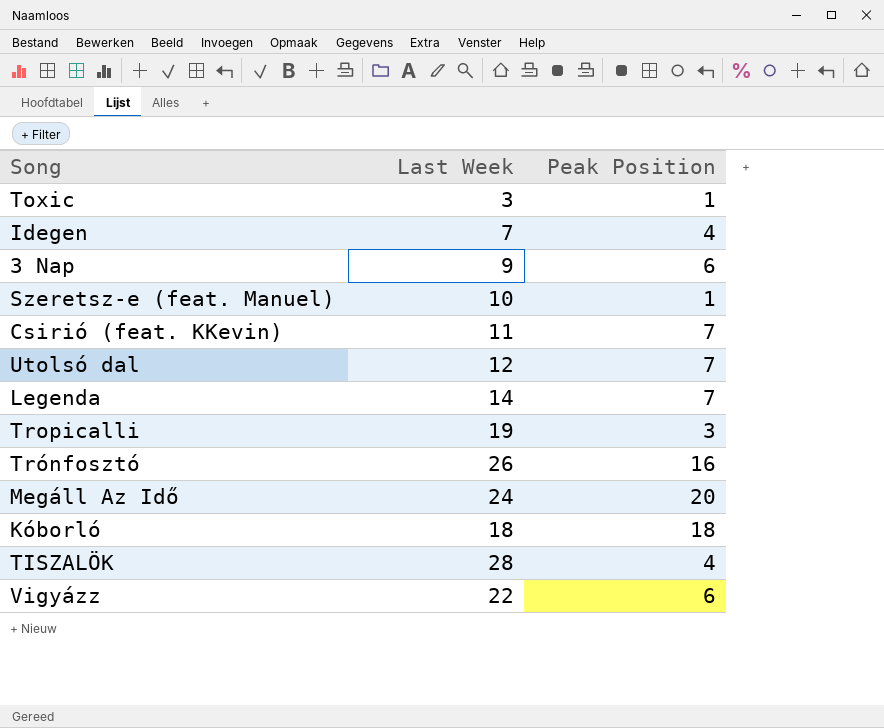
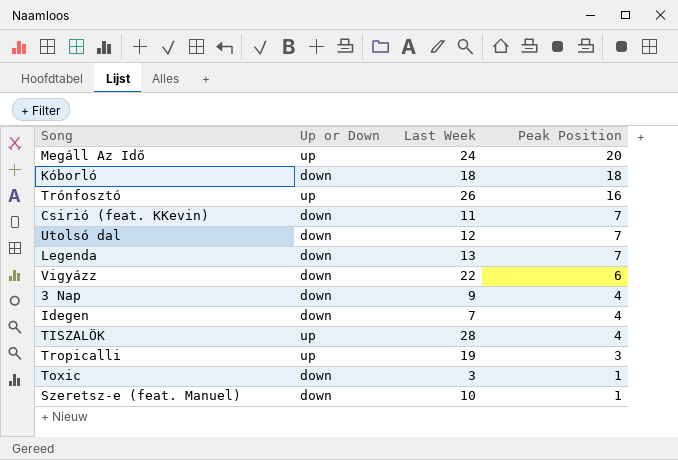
row order: none -> Peak Position descending
column Up or Down | position: none -> 2
Legenda | Last Week: 14 -> 13
3 Nap | Peak Position: 6 -> 4

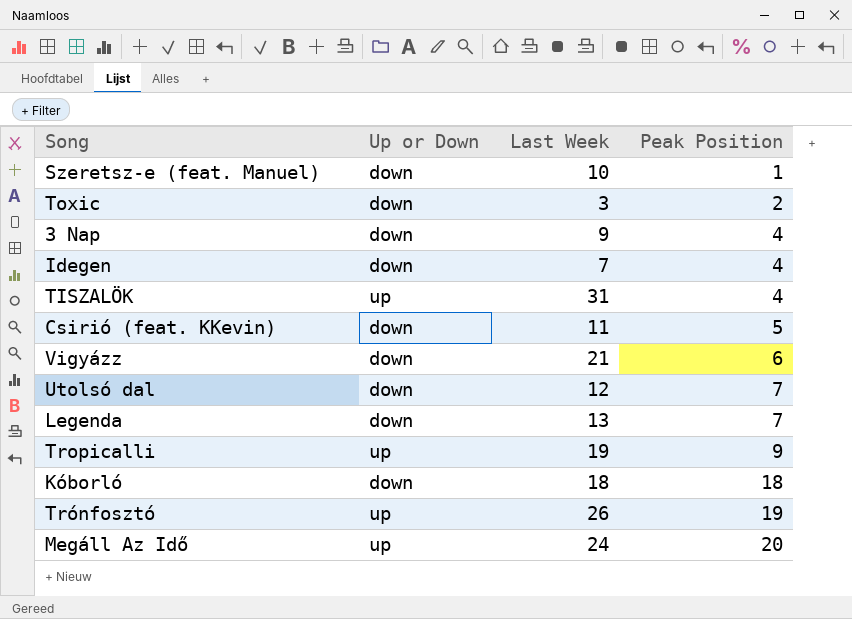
row order: Peak Position descending -> Peak Position ascending
Toxic | Peak Position: 1 -> 2
TISZALÖK | Last Week: 28 -> 31
Csirió (feat. KKevin) | Peak Position: 7 -> 5
Vigyázz | Last Week: 22 -> 21
Tropicalli | Peak Position: 3 -> 9
Trónfosztó | Peak Position: 16 -> 19

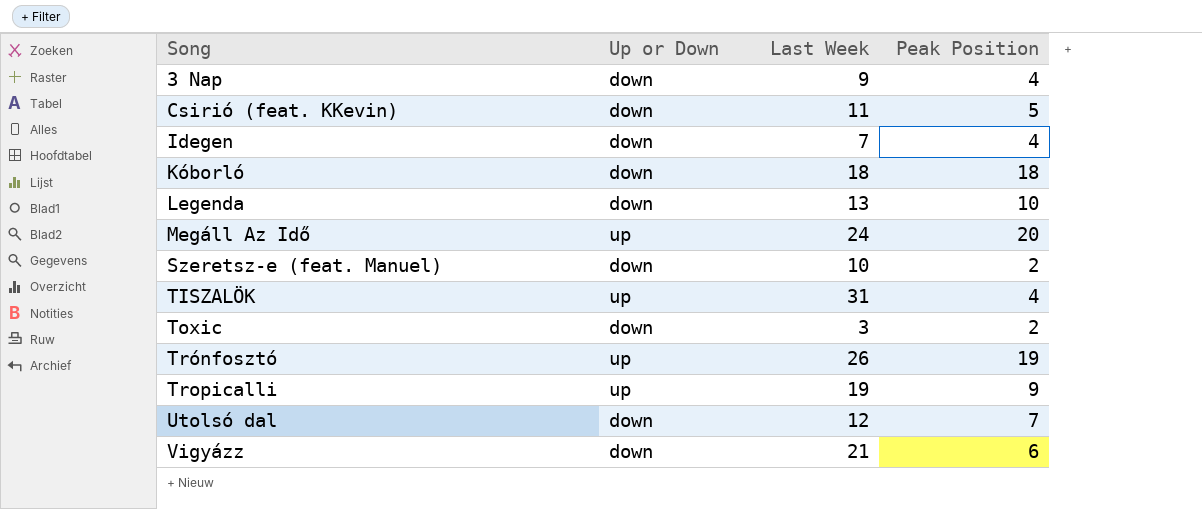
row order: Peak Position ascending -> Song ascending
Legenda | Peak Position: 7 -> 10
Szeretsz-e (feat. Manuel) | Peak Position: 1 -> 2

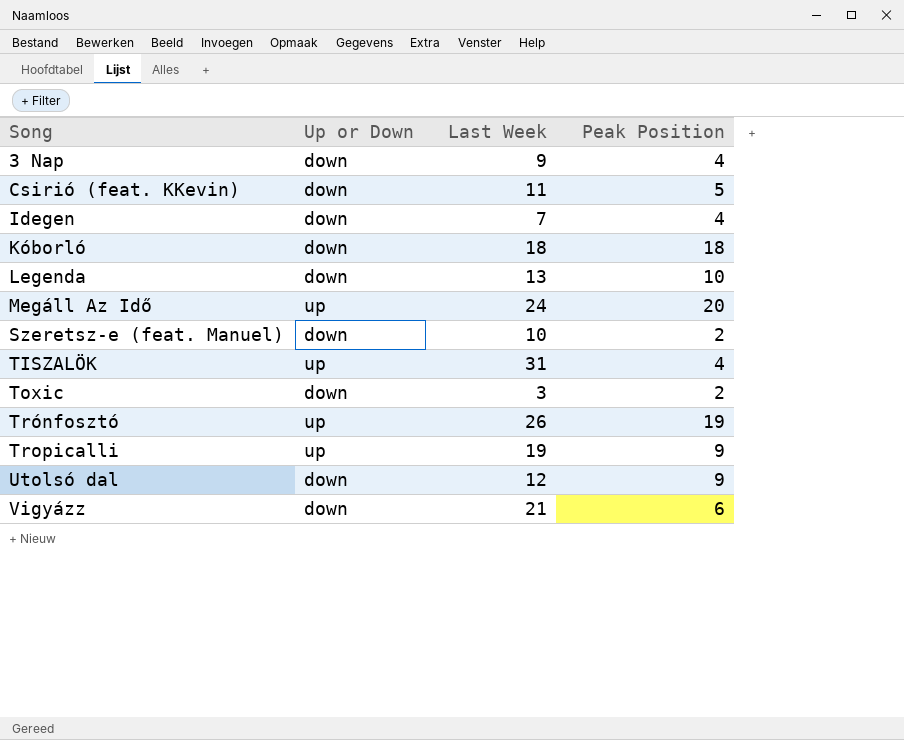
Utolsó dal | Peak Position: 7 -> 9

